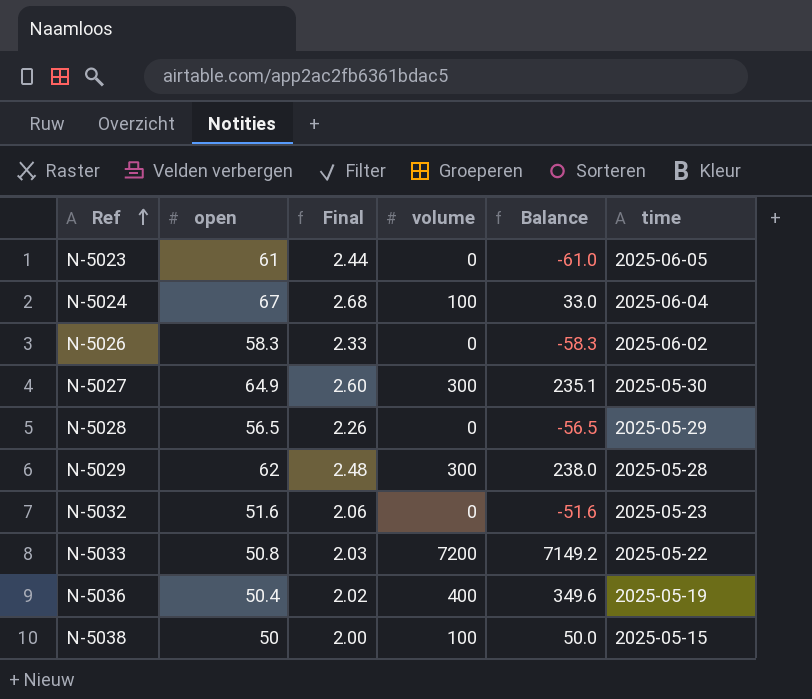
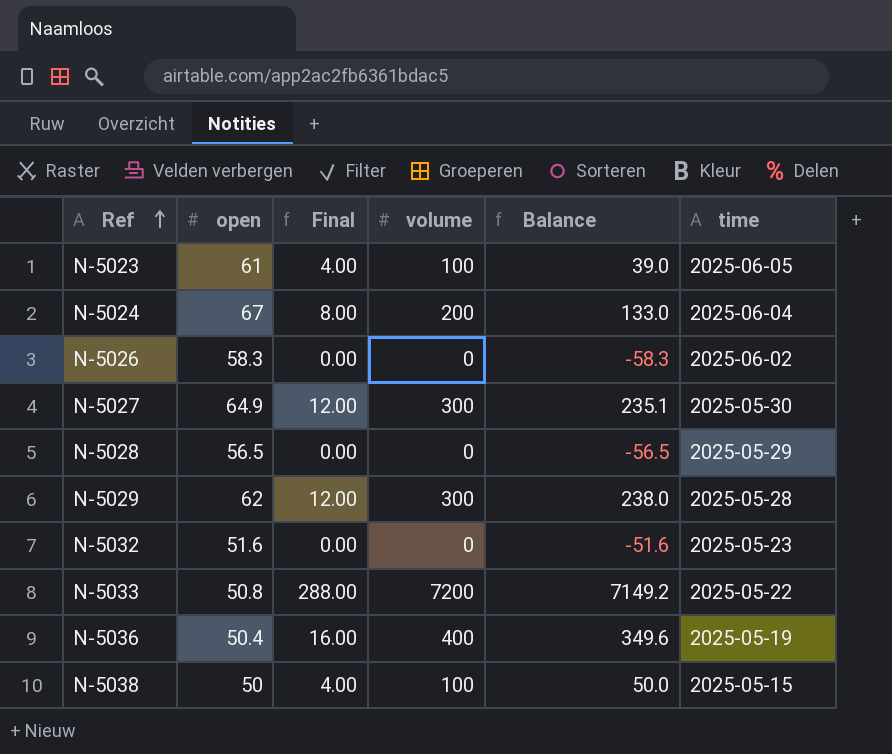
column Final | formula: [open] * 0.04 -> [volume] * 0.04
N-5023 | volume: 0 -> 100
N-5023 | Balance: -61.0 -> 39.0
N-5024 | volume: 100 -> 200
N-5024 | Balance: 33.0 -> 133.0

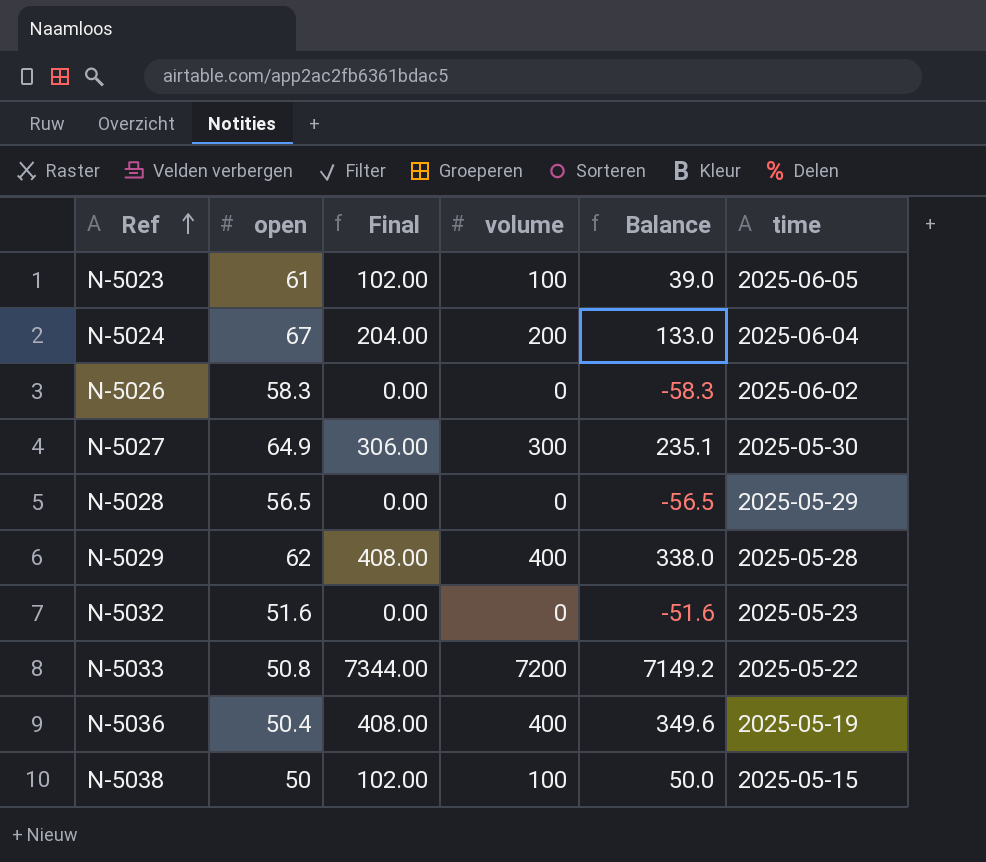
column Final | formula: [volume] * 0.04 -> [volume] * 1.02
N-5029 | volume: 300 -> 400
N-5029 | Balance: 238.0 -> 338.0

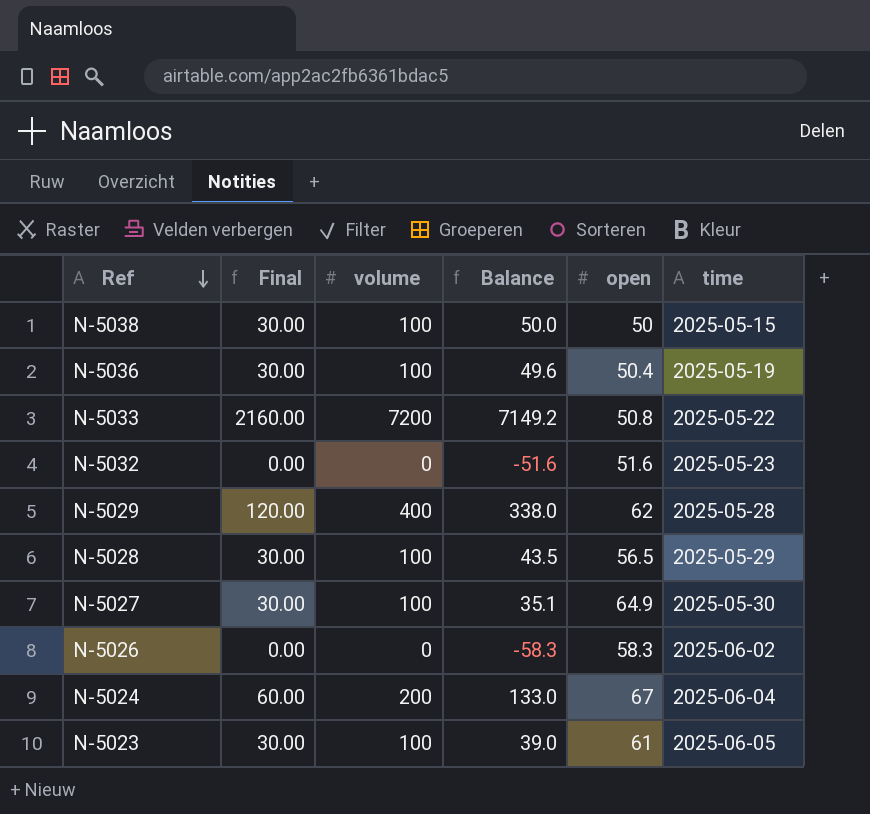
row order: Ref ascending -> Ref descending
column Final | formula: [volume] * 1.02 -> [volume] * 0.3
column open | position: 2 -> 5
N-5036 | volume: 400 -> 100
N-5036 | Balance: 349.6 -> 49.6
N-5028 | volume: 0 -> 100
N-5028 | Balance: -56.5 -> 43.5
N-5027 | volume: 300 -> 100
N-5027 | Balance: 235.1 -> 35.1

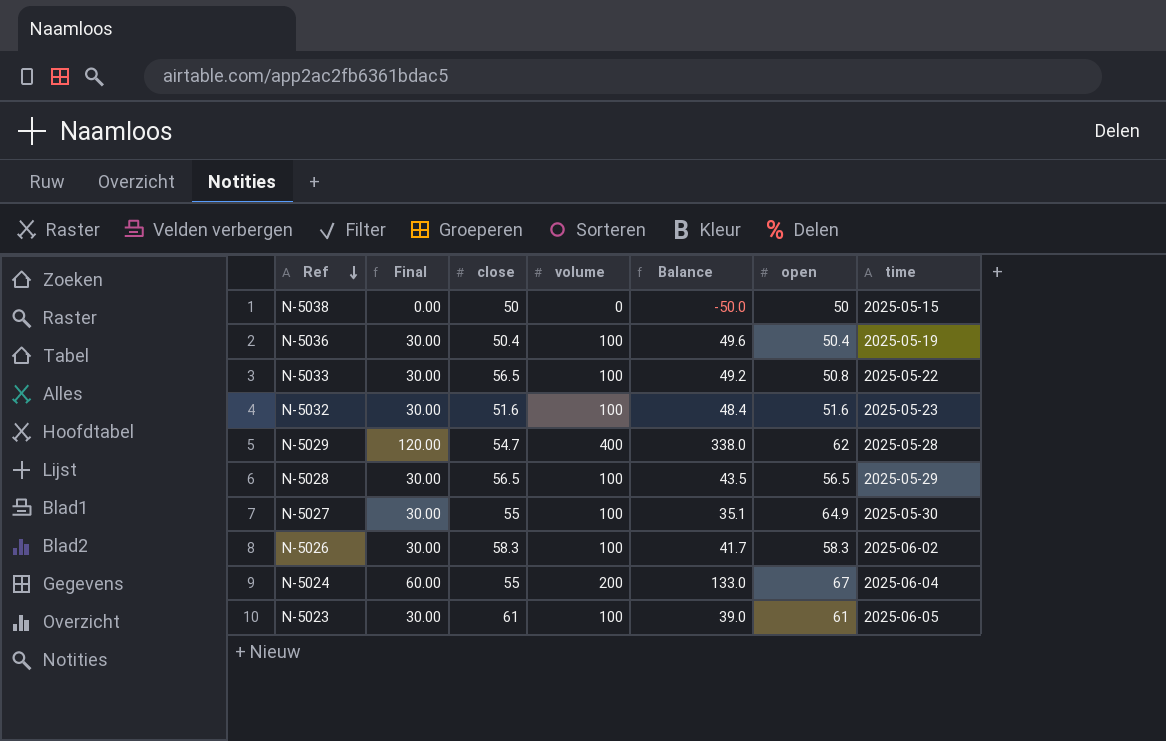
column close | position: none -> 3
N-5038 | Final: 30.00 -> 0.00
N-5038 | volume: 100 -> 0
N-5038 | Balance: 50.0 -> -50.0
N-5033 | Final: 2160.00 -> 30.00
N-5033 | volume: 7200 -> 100
N-5033 | Balance: 7149.2 -> 49.2
N-5032 | Final: 0.00 -> 30.00
N-5032 | volume: 0 -> 100
N-5032 | Balance: -51.6 -> 48.4
N-5026 | Final: 0.00 -> 30.00
N-5026 | volume: 0 -> 100
N-5026 | Balance: -58.3 -> 41.7

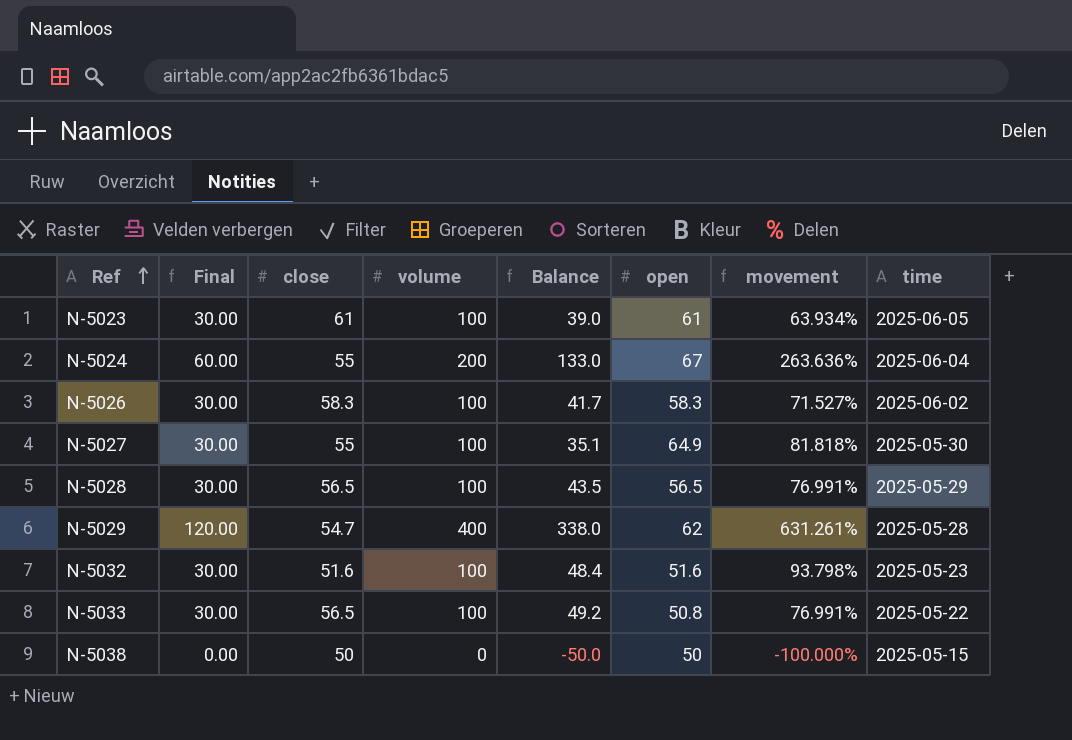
row order: Ref descending -> Ref ascending
column movement | formula: none -> ([volume] - [close]) / [close]
row N-5036: 30.00 | 50.4 | 100 | 49.6 | 50.4 | 2025-05-19 -> none

